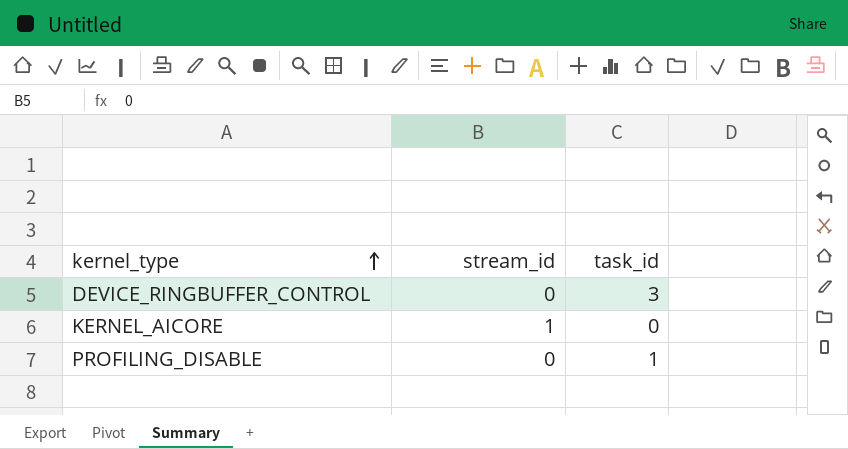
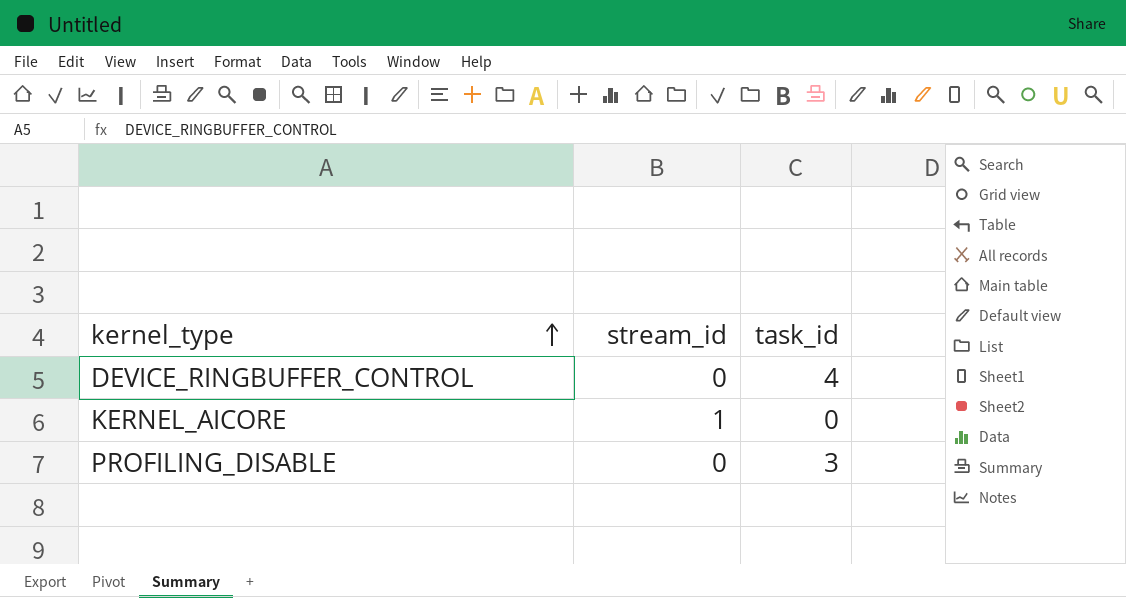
DEVICE_RINGBUFFER_CONTROL | task_id: 3 -> 4
PROFILING_DISABLE | task_id: 1 -> 3

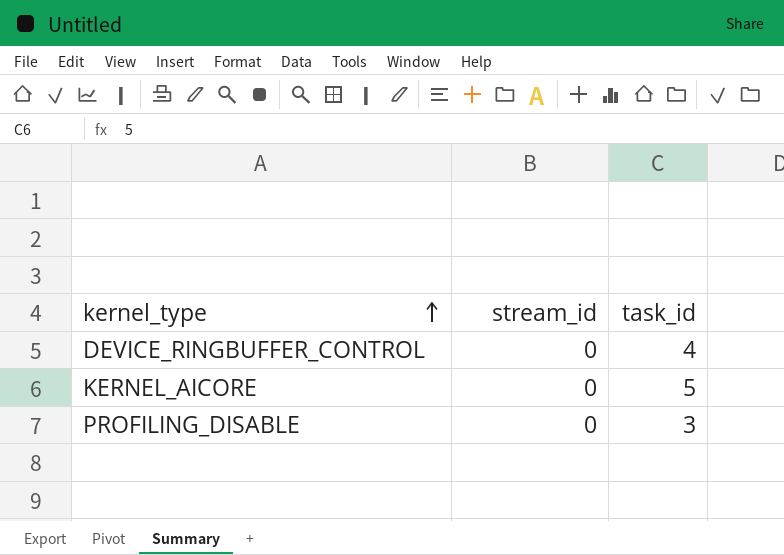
KERNEL_AICORE | stream_id: 1 -> 0
KERNEL_AICORE | task_id: 0 -> 5

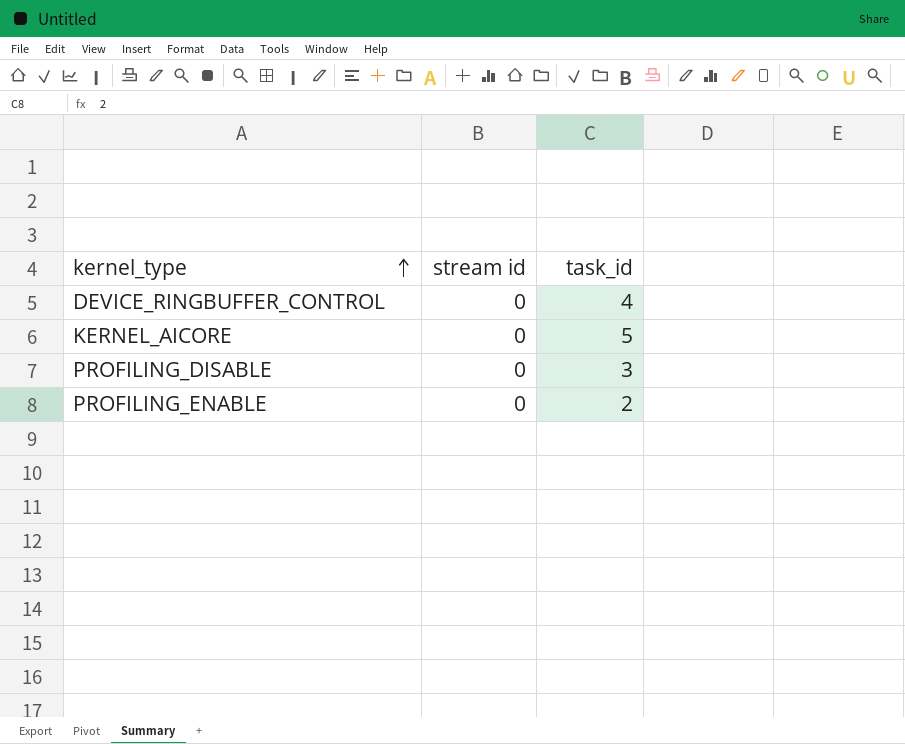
column name: stream_id -> stream id
row PROFILING_ENABLE: none -> 0 | 2

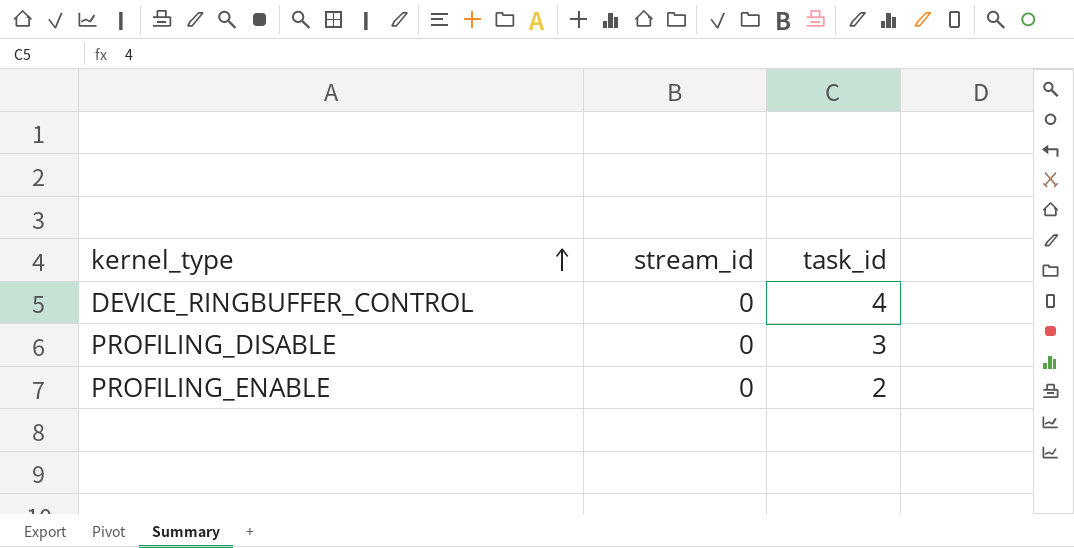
column name: stream id -> stream_id
row KERNEL_AICORE: 0 | 5 -> none

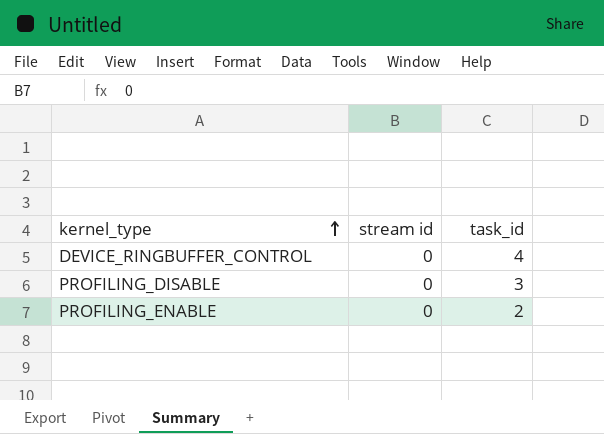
column name: stream_id -> stream id

